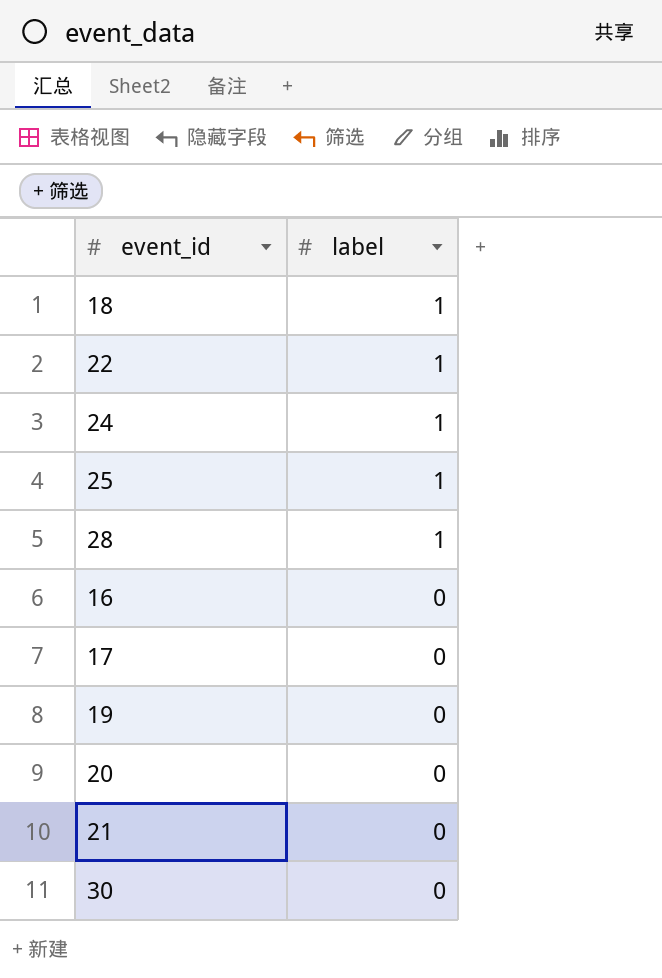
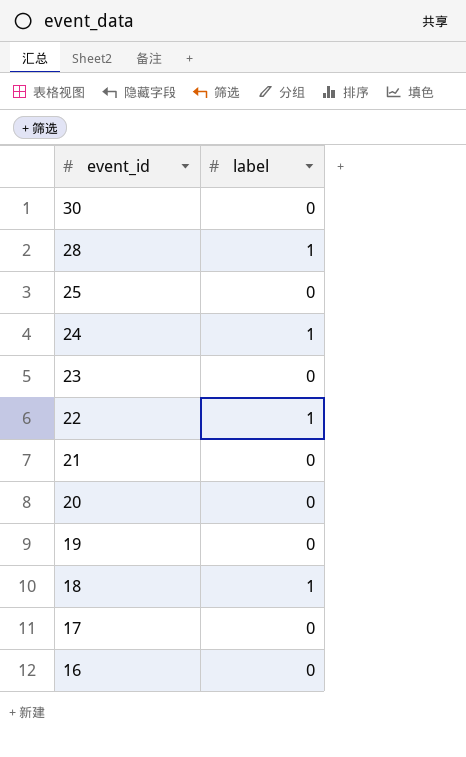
row order: label descending -> event_id descending
25 | label: 1 -> 0
row 23: none -> 0

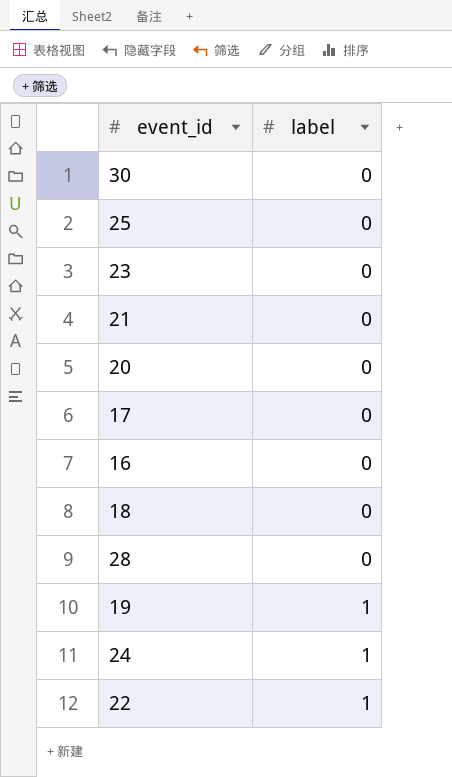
row order: event_id descending -> label ascending
18 | label: 1 -> 0
28 | label: 1 -> 0
19 | label: 0 -> 1

